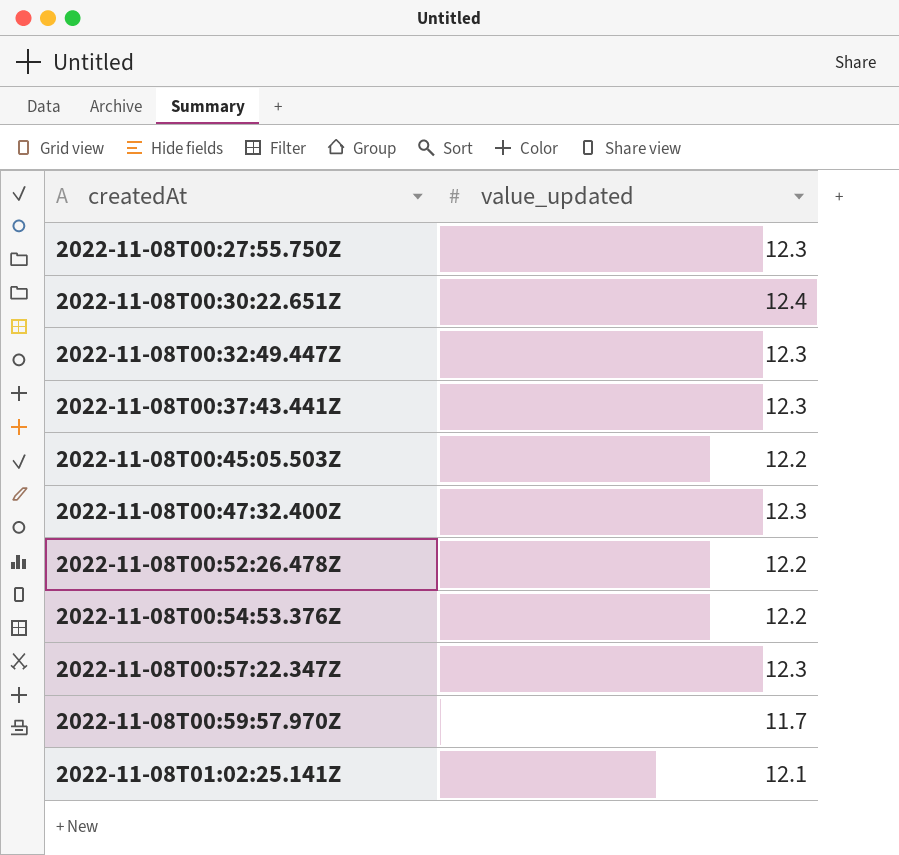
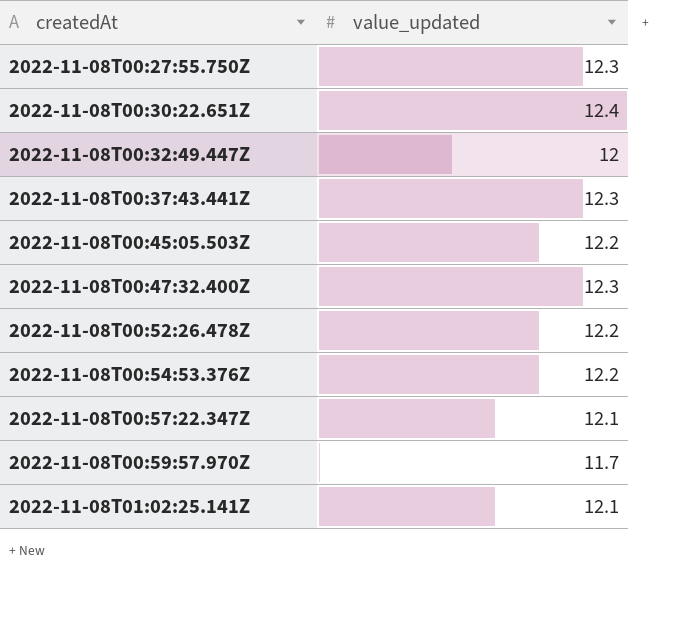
2022-11-08T00:32:49.447Z | value_updated: 12.3 -> 12
2022-11-08T00:57:22.347Z | value_updated: 12.3 -> 12.1

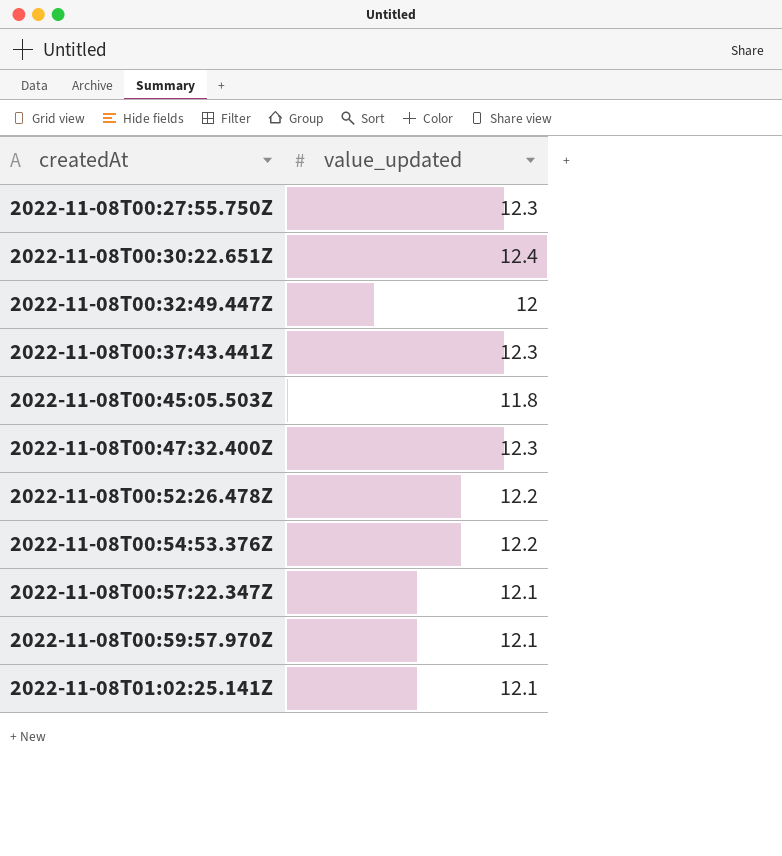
2022-11-08T00:45:05.503Z | value_updated: 12.2 -> 11.8
2022-11-08T00:59:57.970Z | value_updated: 11.7 -> 12.1

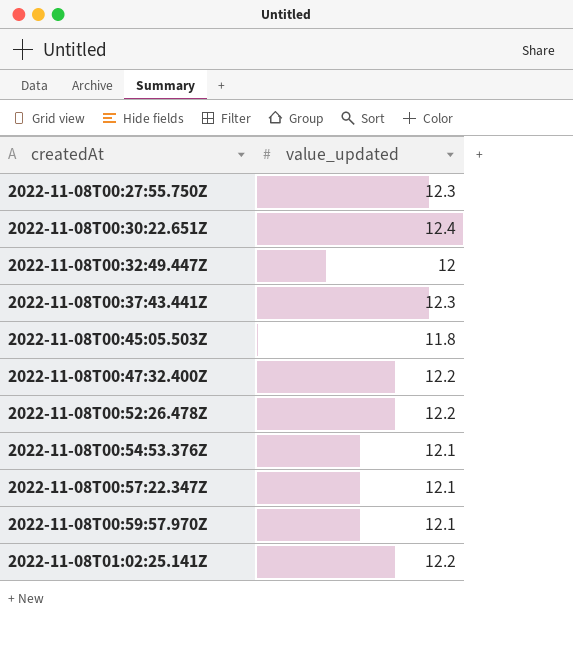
2022-11-08T00:47:32.400Z | value_updated: 12.3 -> 12.2
2022-11-08T00:54:53.376Z | value_updated: 12.2 -> 12.1
2022-11-08T01:02:25.141Z | value_updated: 12.1 -> 12.2

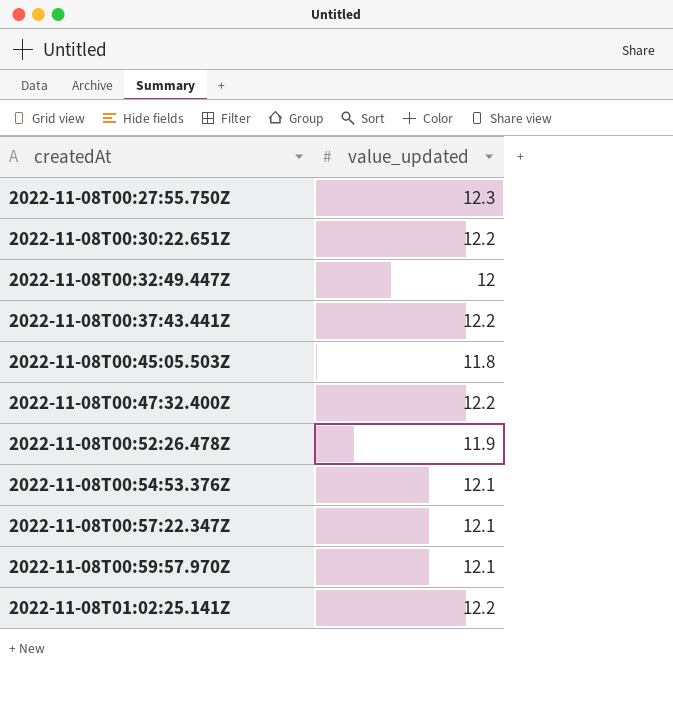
2022-11-08T00:30:22.651Z | value_updated: 12.4 -> 12.2
2022-11-08T00:37:43.441Z | value_updated: 12.3 -> 12.2
2022-11-08T00:52:26.478Z | value_updated: 12.2 -> 11.9

